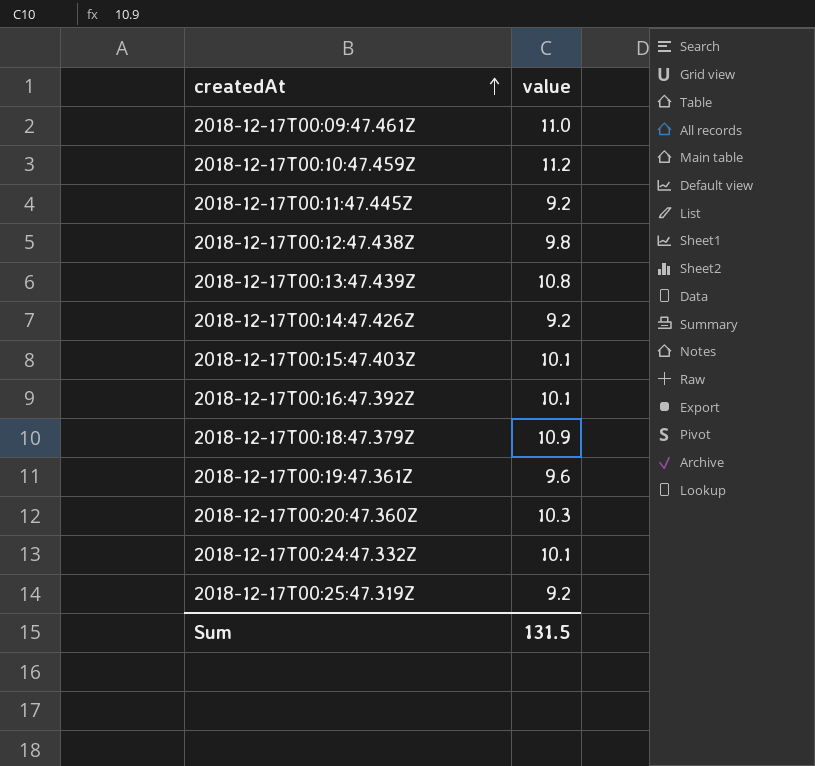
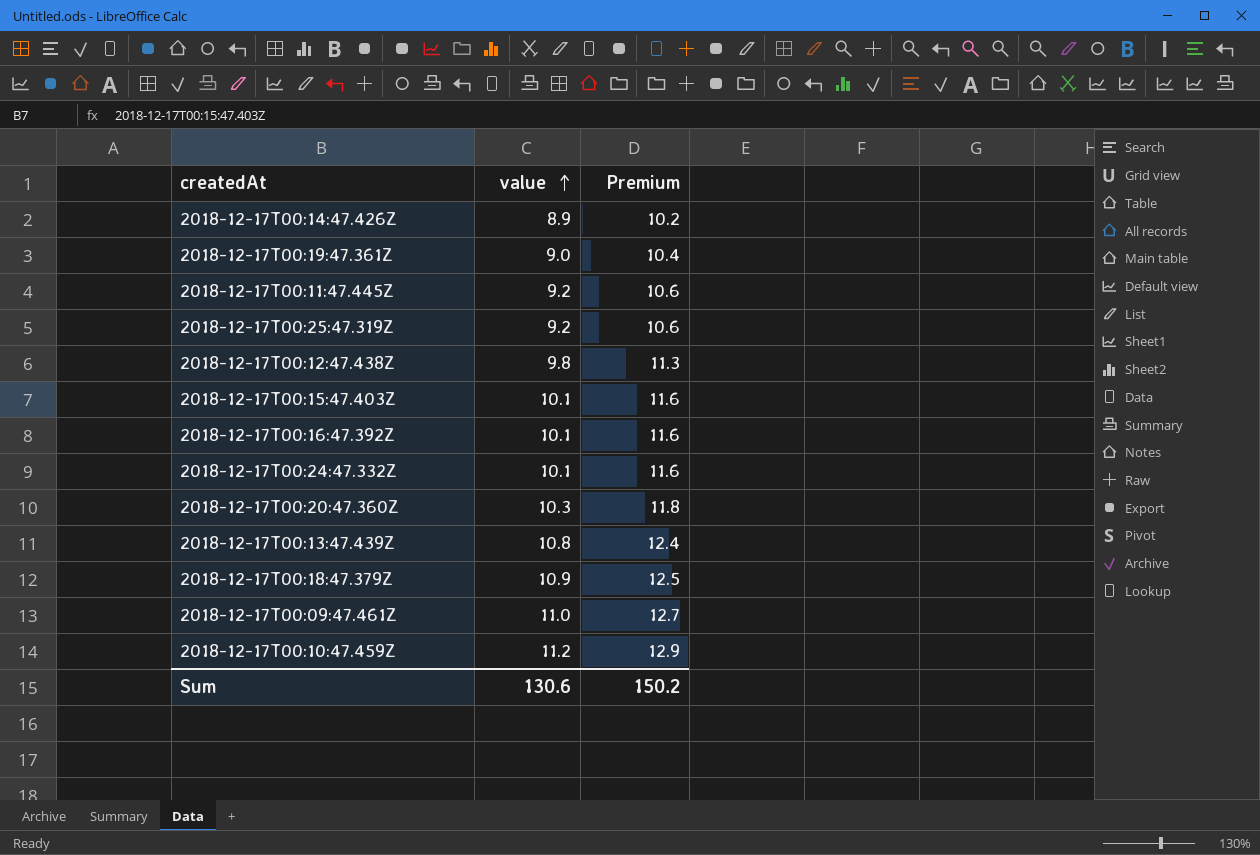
row order: createdAt ascending -> value ascending
column Premium | formula: none -> [value] * 1.15
2018-12-17T00:14:47.426Z | value: 9.2 -> 8.9
2018-12-17T00:19:47.361Z | value: 9.6 -> 9.0
Sum | value: 131.5 -> 130.6

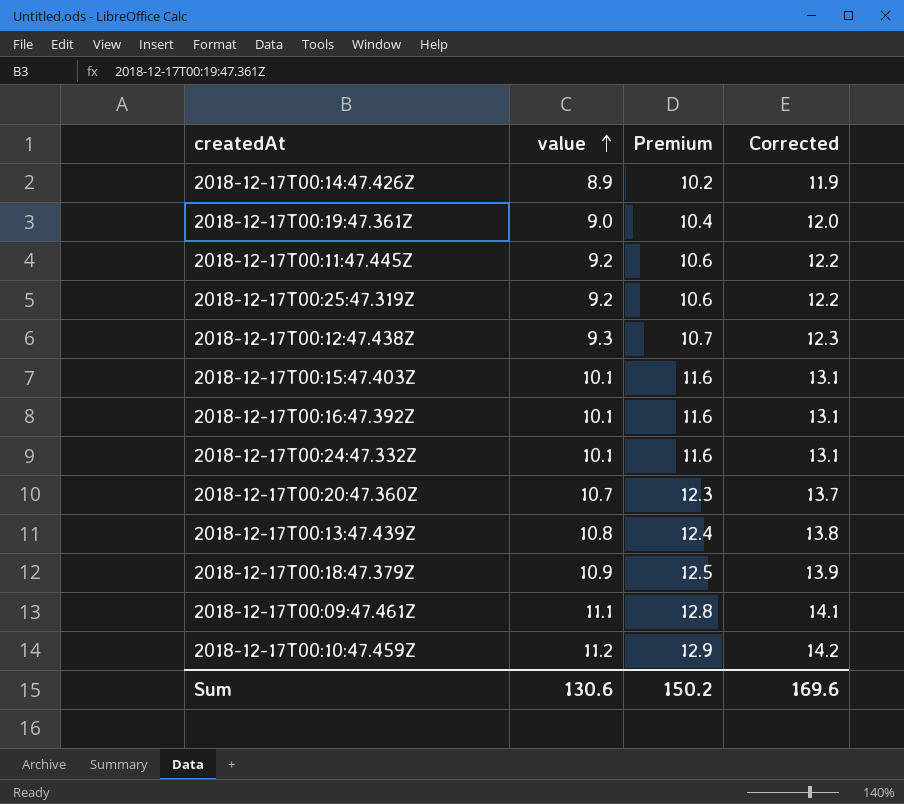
column Corrected | formula: none -> [value] + 3
2018-12-17T00:12:47.438Z | value: 9.8 -> 9.3
2018-12-17T00:12:47.438Z | Premium: 11.3 -> 10.7
2018-12-17T00:20:47.360Z | value: 10.3 -> 10.7
2018-12-17T00:20:47.360Z | Premium: 11.8 -> 12.3
2018-12-17T00:09:47.461Z | value: 11.0 -> 11.1
2018-12-17T00:09:47.461Z | Premium: 12.7 -> 12.8

